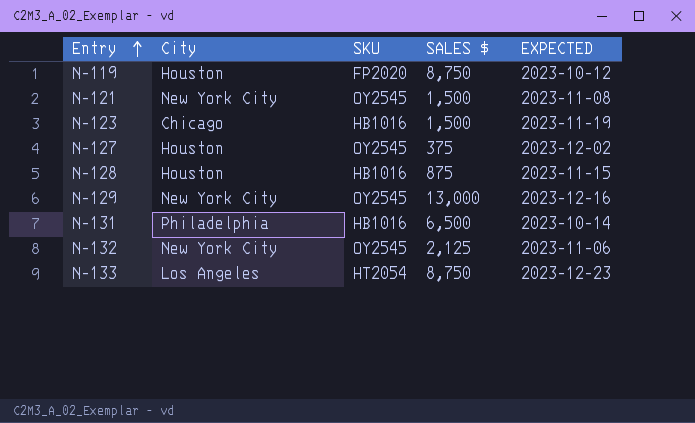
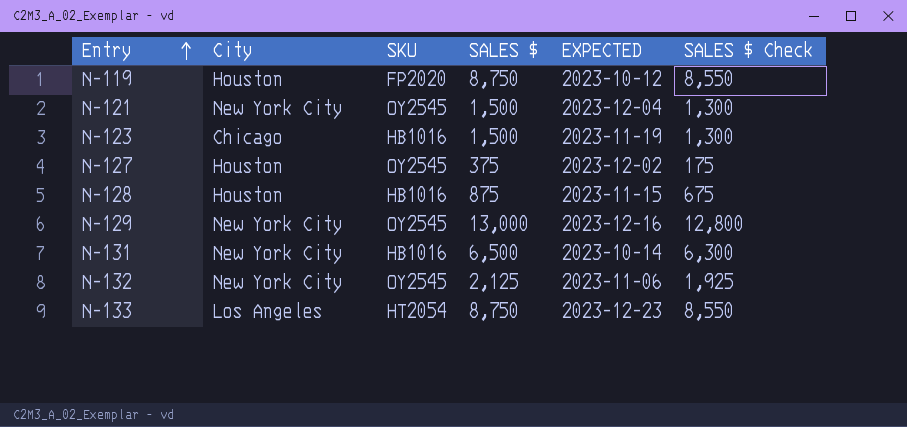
column SALES $ Check | formula: none -> [SALES $] - 200
N-121 | EXPECTED: 2023-11-08 -> 2023-12-04
N-131 | City: Philadelphia -> New York City

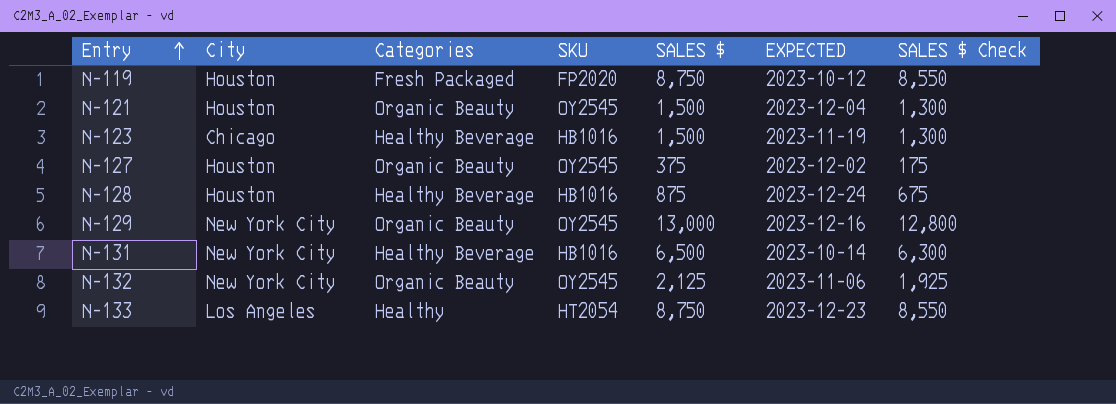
column Categories | position: none -> 3
N-121 | City: New York City -> Houston
N-128 | EXPECTED: 2023-11-15 -> 2023-12-24

